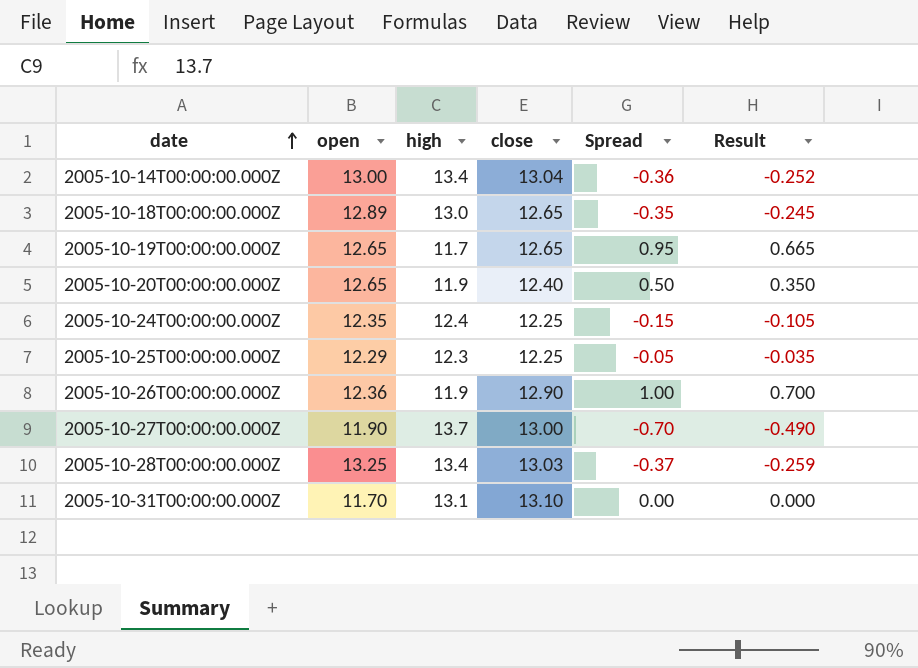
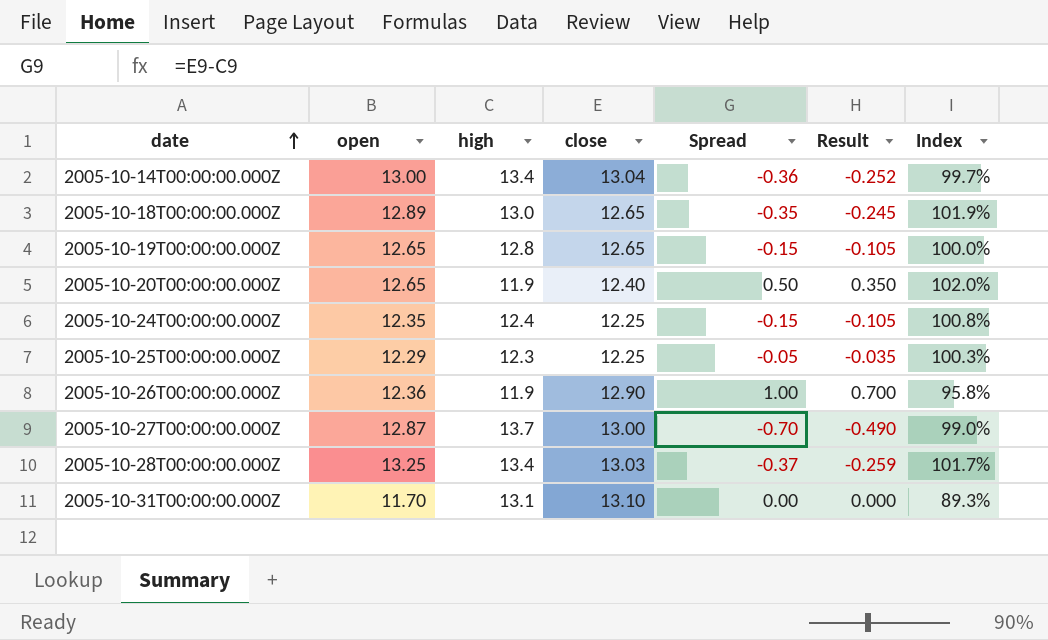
column Index | formula: none -> [open] / [close]
2005-10-19T00:00:00.000Z | high: 11.7 -> 12.8
2005-10-19T00:00:00.000Z | Spread: 0.95 -> -0.15
2005-10-19T00:00:00.000Z | Result: 0.665 -> -0.105
2005-10-27T00:00:00.000Z | open: 11.90 -> 12.87

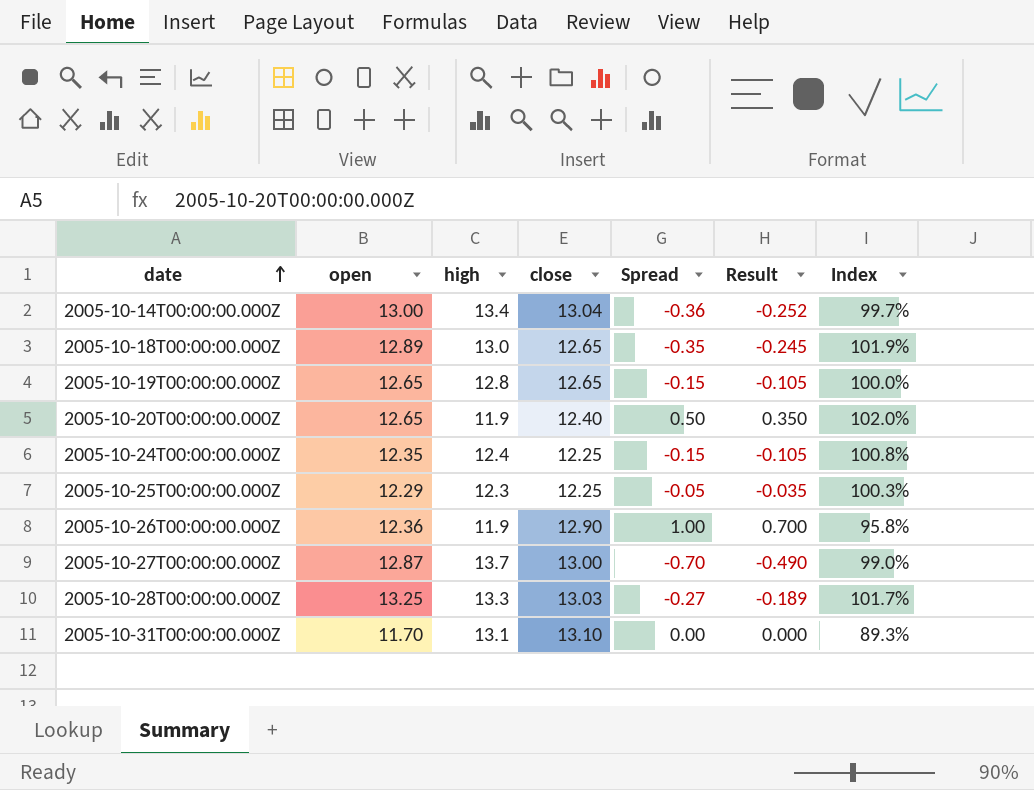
2005-10-28T00:00:00.000Z | high: 13.4 -> 13.3
2005-10-28T00:00:00.000Z | Spread: -0.37 -> -0.27
2005-10-28T00:00:00.000Z | Result: -0.259 -> -0.189

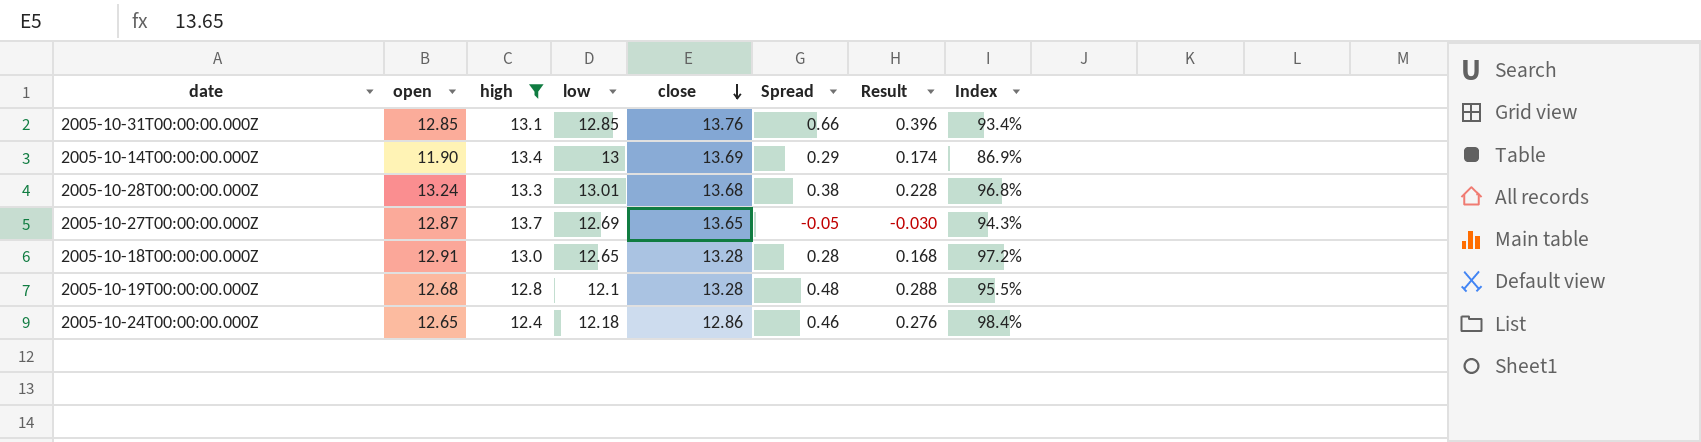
filter: none -> high >= 12.4
row order: date ascending -> close descending
column low | position: none -> 4
column Result | formula: [Spread] * 0.7 -> [Spread] * 0.6
2005-10-31T00:00:00.000Z | open: 11.70 -> 12.85
2005-10-31T00:00:00.000Z | close: 13.10 -> 13.76
2005-10-31T00:00:00.000Z | Spread: 0.00 -> 0.66
2005-10-31T00:00:00.000Z | Index: 89.3% -> 93.4%
2005-10-14T00:00:00.000Z | open: 13.00 -> 11.90
2005-10-14T00:00:00.000Z | close: 13.04 -> 13.69
2005-10-14T00:00:00.000Z | Spread: -0.36 -> 0.29
2005-10-14T00:00:00.000Z | Index: 99.7% -> 86.9%
2005-10-28T00:00:00.000Z | open: 13.25 -> 13.24
2005-10-28T00:00:00.000Z | close: 13.03 -> 13.68
2005-10-28T00:00:00.000Z | Spread: -0.27 -> 0.38
2005-10-28T00:00:00.000Z | Index: 101.7% -> 96.8%
2005-10-27T00:00:00.000Z | close: 13.00 -> 13.65
2005-10-27T00:00:00.000Z | Spread: -0.70 -> -0.05
2005-10-27T00:00:00.000Z | Index: 99.0% -> 94.3%
2005-10-18T00:00:00.000Z | open: 12.89 -> 12.91
2005-10-18T00:00:00.000Z | close: 12.65 -> 13.28
2005-10-18T00:00:00.000Z | Spread: -0.35 -> 0.28
2005-10-18T00:00:00.000Z | Index: 101.9% -> 97.2%
2005-10-19T00:00:00.000Z | open: 12.65 -> 12.68
2005-10-19T00:00:00.000Z | close: 12.65 -> 13.28
2005-10-19T00:00:00.000Z | Spread: -0.15 -> 0.48
2005-10-19T00:00:00.000Z | Index: 100.0% -> 95.5%
2005-10-24T00:00:00.000Z | open: 12.35 -> 12.65
2005-10-24T00:00:00.000Z | close: 12.25 -> 12.86
2005-10-24T00:00:00.000Z | Spread: -0.15 -> 0.46
2005-10-24T00:00:00.000Z | Index: 100.8% -> 98.4%

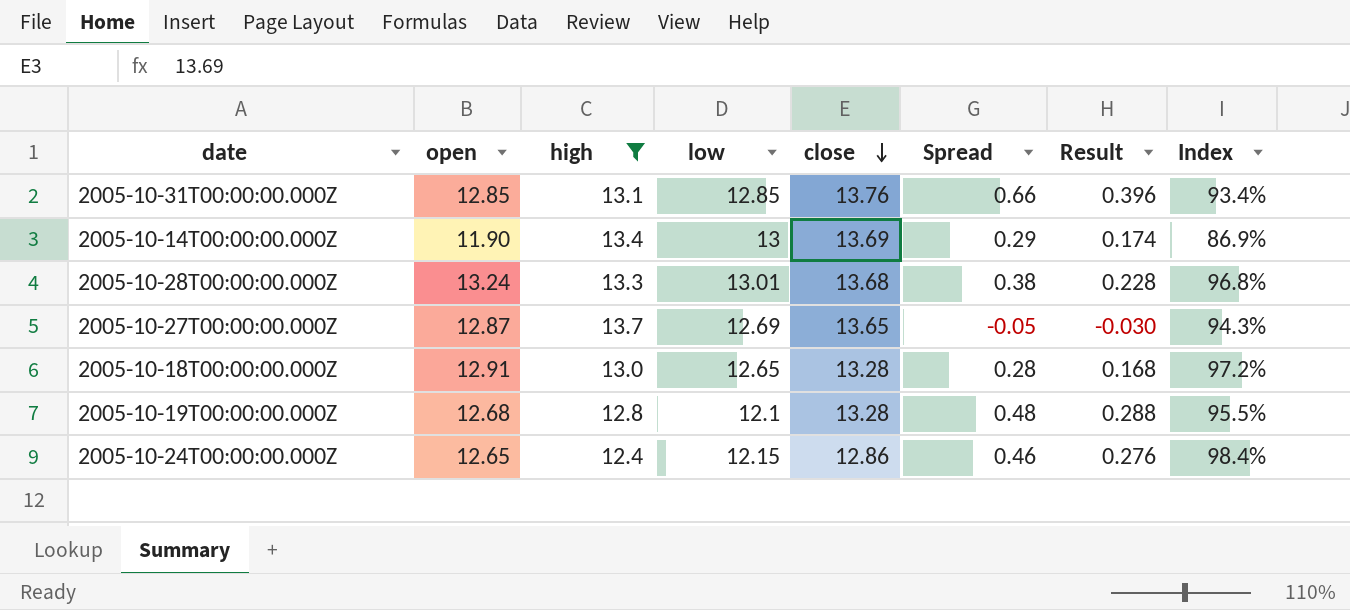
2005-10-24T00:00:00.000Z | low: 12.18 -> 12.15

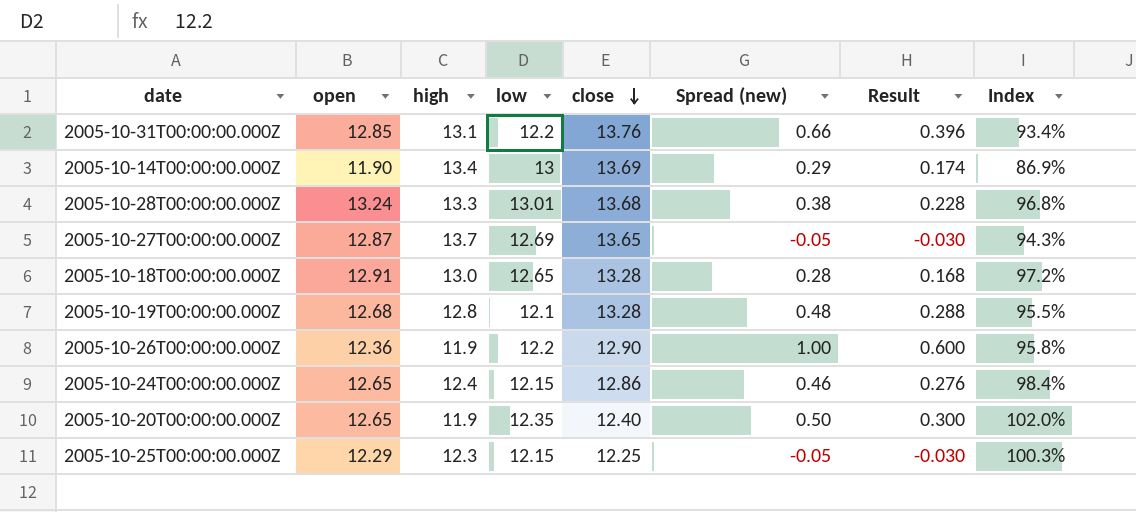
filter: high >= 12.4 -> none
column name: Spread -> Spread (new)
2005-10-31T00:00:00.000Z | low: 12.85 -> 12.2

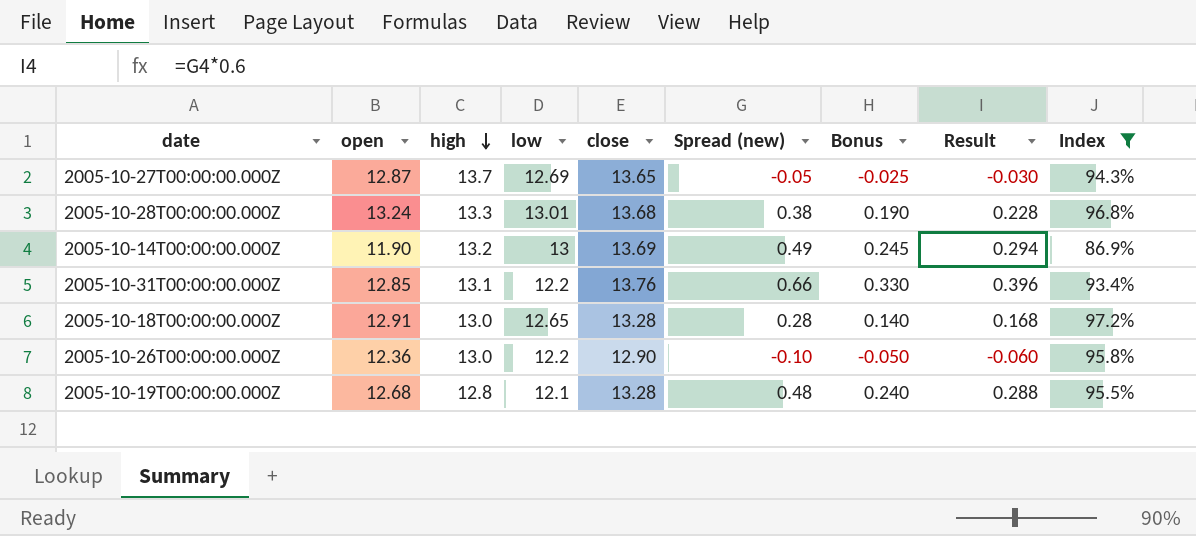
filter: none -> Index <= 97.2%
row order: close descending -> high descending
column Bonus | formula: none -> [Spread (new)] * 0.5
2005-10-14T00:00:00.000Z | high: 13.4 -> 13.2
2005-10-14T00:00:00.000Z | Spread (new): 0.29 -> 0.49
2005-10-14T00:00:00.000Z | Result: 0.174 -> 0.294
2005-10-26T00:00:00.000Z | high: 11.9 -> 13.0
2005-10-26T00:00:00.000Z | Spread (new): 1.00 -> -0.10
2005-10-26T00:00:00.000Z | Result: 0.600 -> -0.060

